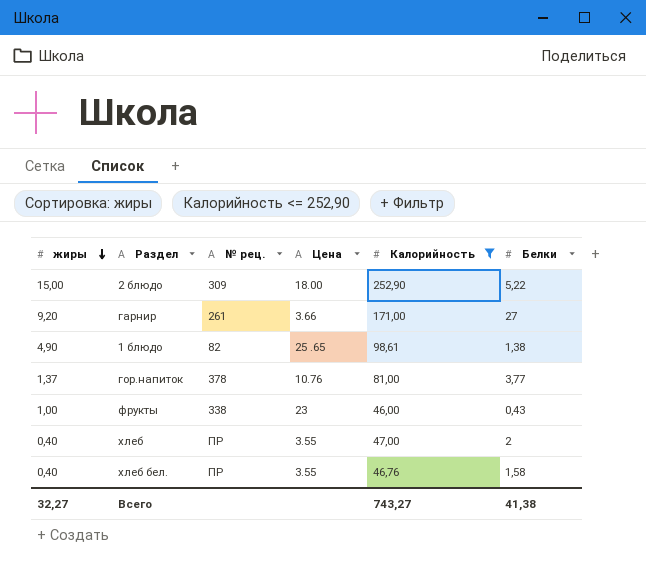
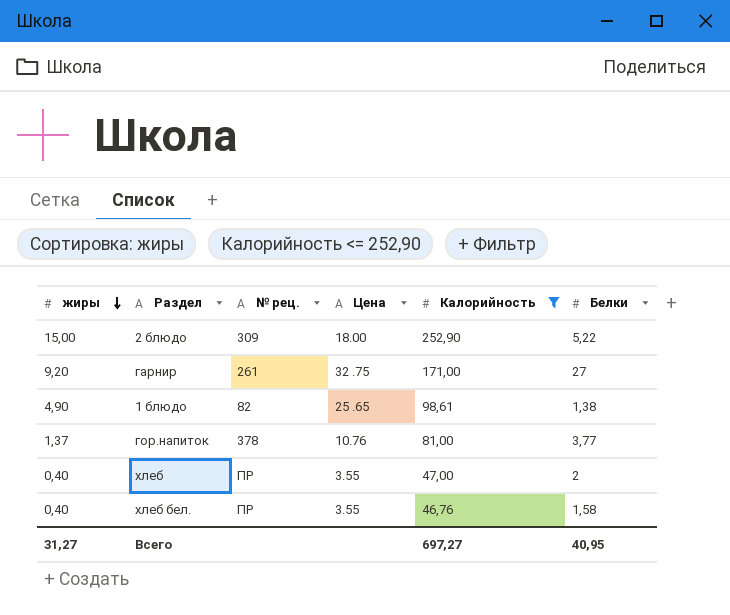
row фрукты: 1,00 | 338 | 23 | 46,00 | 0,43 -> none
гарнир | Цена: 3.66 -> 32 .75
Всего | жиры: 32,27 -> 31,27
Всего | Калорийность: 743,27 -> 697,27
Всего | Белки: 41,38 -> 40,95

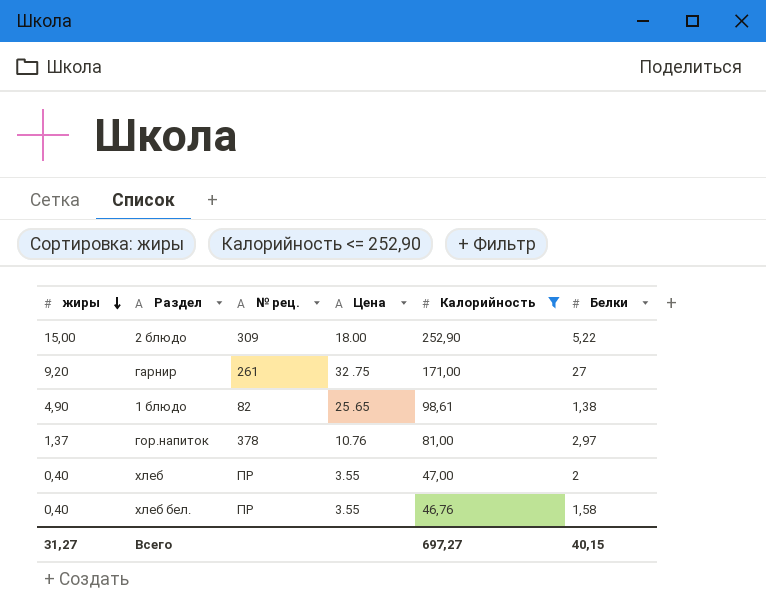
гор.напиток | Белки: 3,77 -> 2,97
Всего | Белки: 40,95 -> 40,15

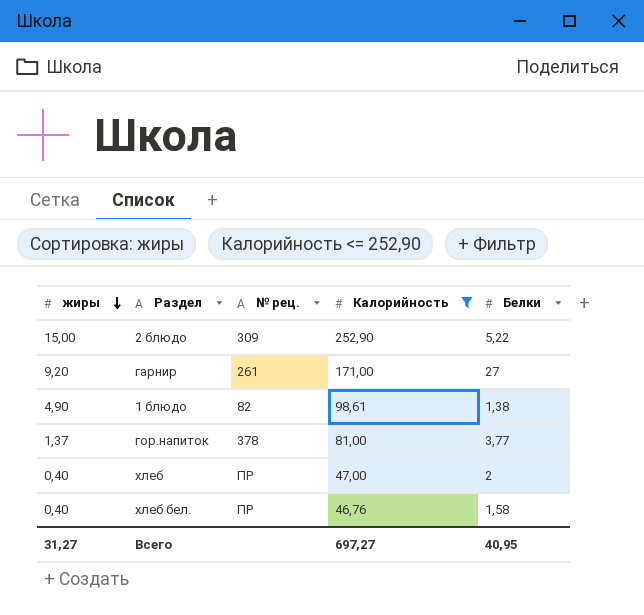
column Цена | position: 4 -> none
гор.напиток | Белки: 2,97 -> 3,77
Всего | Белки: 40,15 -> 40,95

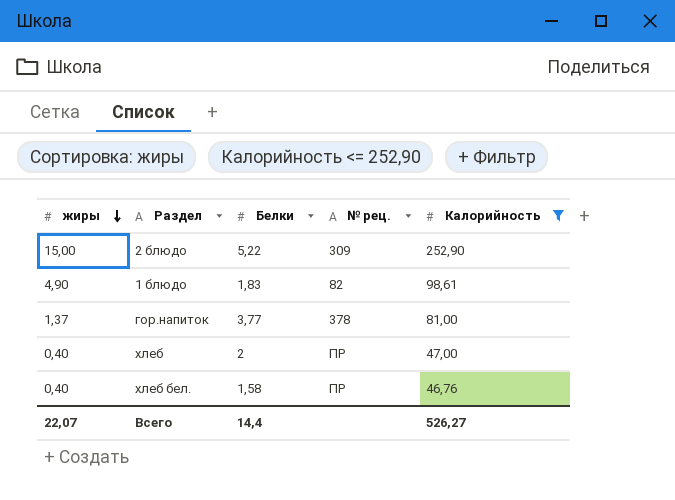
column Белки | position: 5 -> 3
row гарнир: 9,20 | 261 | 171,00 | 27 -> none
1 блюдо | Белки: 1,38 -> 1,83
Всего | жиры: 31,27 -> 22,07
Всего | Белки: 40,95 -> 14,4
Всего | Калорийность: 697,27 -> 526,27

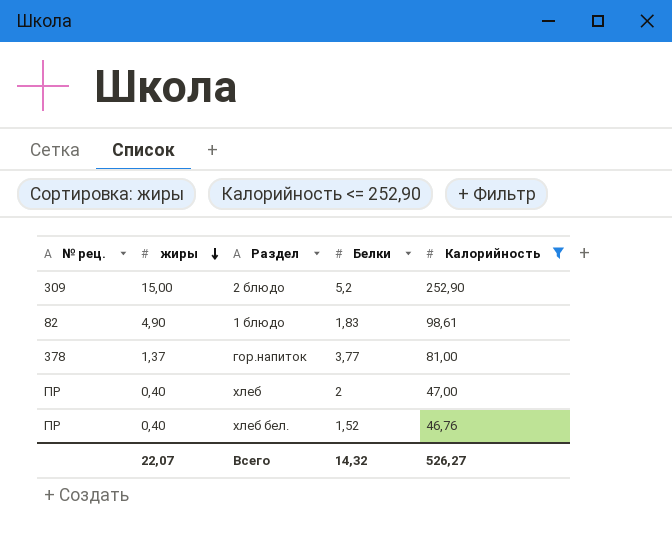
column № рец. | position: 4 -> 1
2 блюдо | Белки: 5,22 -> 5,2
хлеб бел. | Белки: 1,58 -> 1,52
Всего | Белки: 14,4 -> 14,32

